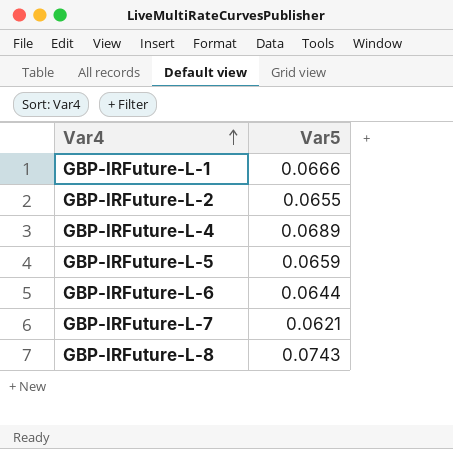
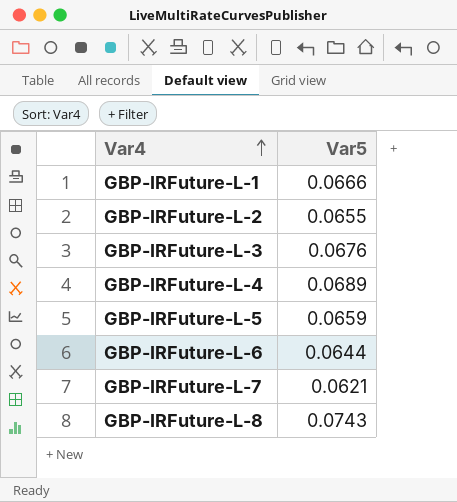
row GBP-IRFuture-L-3: none -> 0.0676

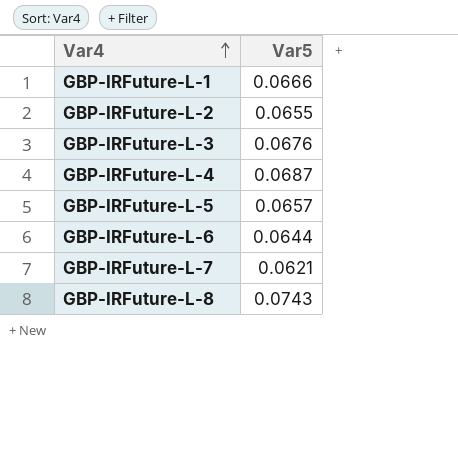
GBP-IRFuture-L-4 | Var5: 0.0689 -> 0.0687
GBP-IRFuture-L-5 | Var5: 0.0659 -> 0.0657

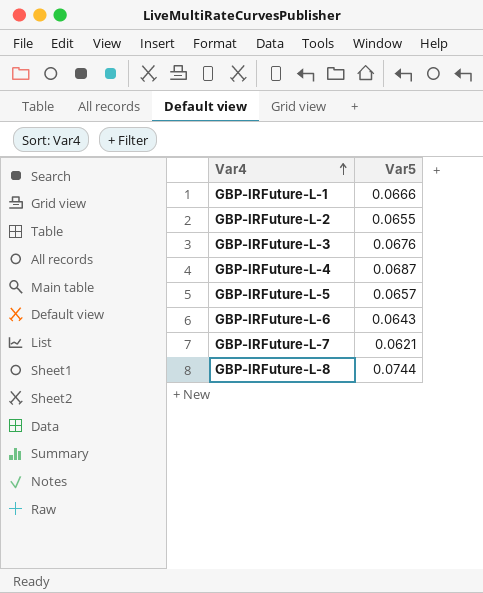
GBP-IRFuture-L-6 | Var5: 0.0644 -> 0.0643
GBP-IRFuture-L-8 | Var5: 0.0743 -> 0.0744

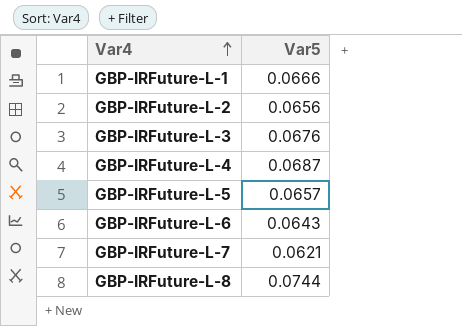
GBP-IRFuture-L-2 | Var5: 0.0655 -> 0.0656

